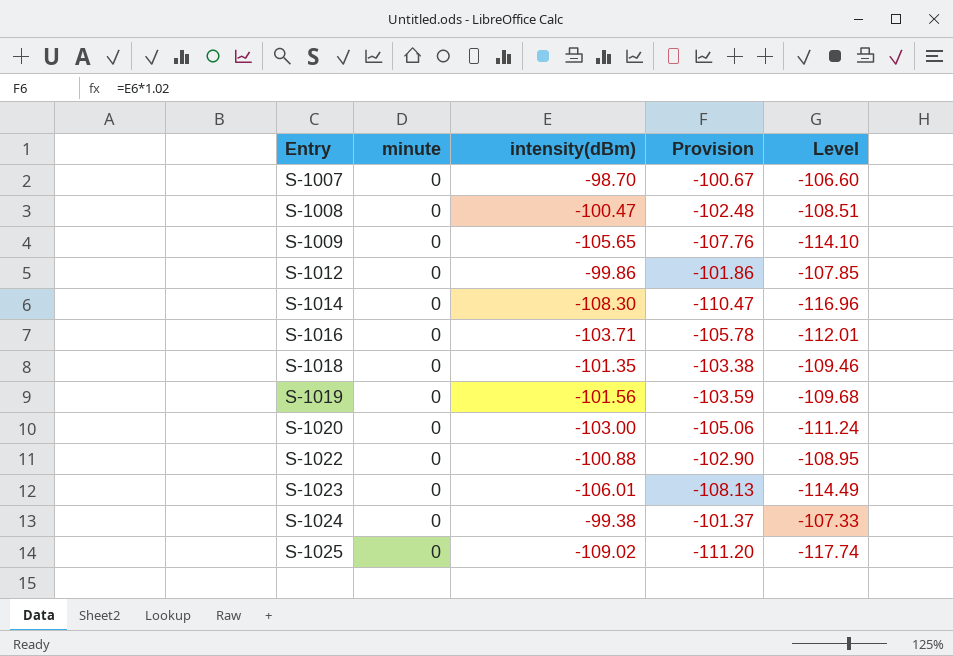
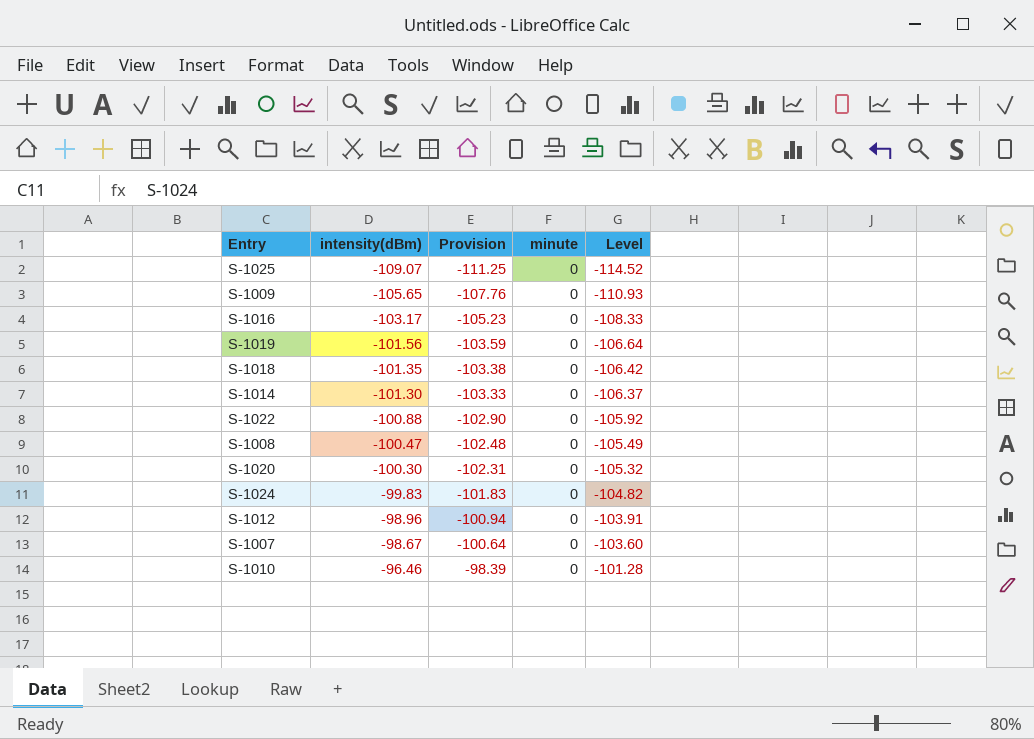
row order: Entry ascending -> intensity(dBm) ascending
column minute | position: 2 -> 4
column Level | formula: [intensity(dBm)] * 1.08 -> [intensity(dBm)] * 1.05
row S-1023: 0 | -106.01 | -108.13 | -114.49 -> none
S-1025 | intensity(dBm): -109.02 -> -109.07
S-1025 | Provision: -111.20 -> -111.25
S-1016 | intensity(dBm): -103.71 -> -103.17
S-1016 | Provision: -105.78 -> -105.23
S-1014 | intensity(dBm): -108.30 -> -101.30
S-1014 | Provision: -110.47 -> -103.33
S-1020 | intensity(dBm): -103.00 -> -100.30
S-1020 | Provision: -105.06 -> -102.31
S-1024 | intensity(dBm): -99.38 -> -99.83
S-1024 | Provision: -101.37 -> -101.83
S-1012 | intensity(dBm): -99.86 -> -98.96
S-1012 | Provision: -101.86 -> -100.94
S-1007 | intensity(dBm): -98.70 -> -98.67
S-1007 | Provision: -100.67 -> -100.64
row S-1010: none -> -96.46 | -98.39 | 0 | -101.28

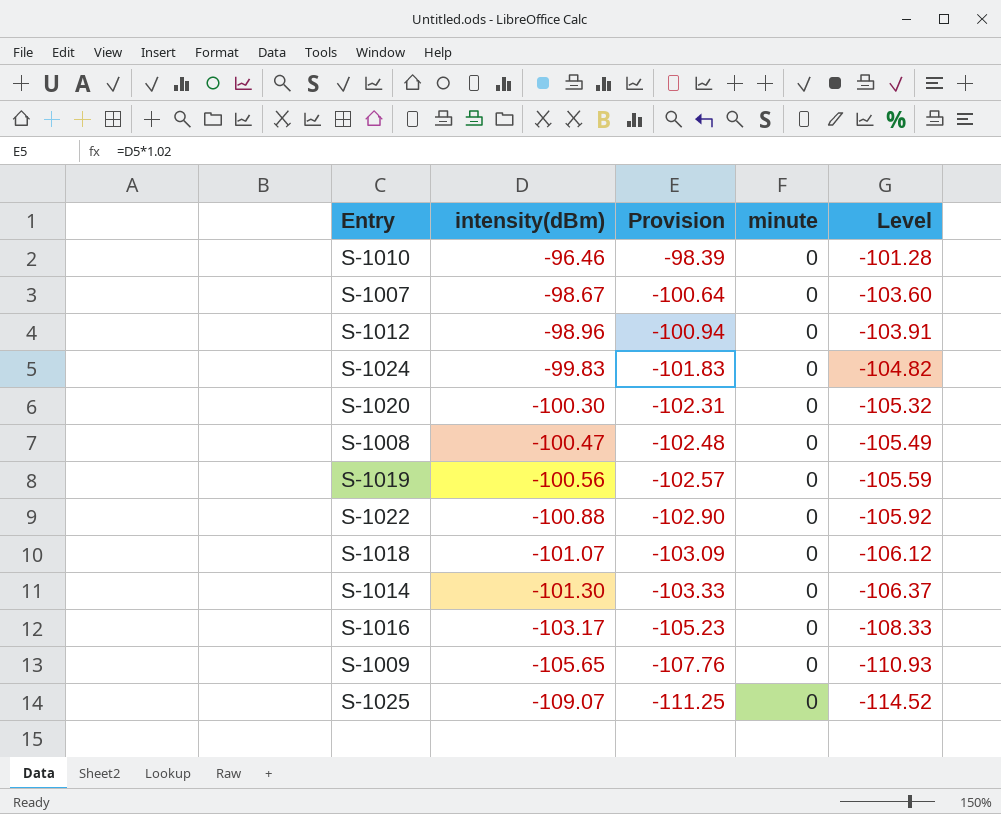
row order: intensity(dBm) ascending -> intensity(dBm) descending
S-1019 | intensity(dBm): -101.56 -> -100.56
S-1019 | Provision: -103.59 -> -102.57
S-1019 | Level: -106.64 -> -105.59
S-1018 | intensity(dBm): -101.35 -> -101.07
S-1018 | Provision: -103.38 -> -103.09
S-1018 | Level: -106.42 -> -106.12

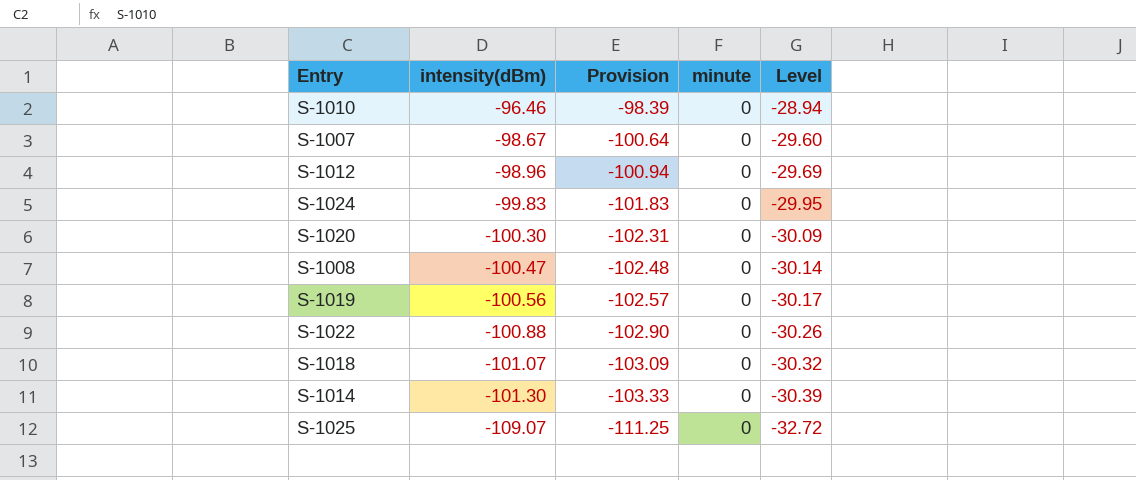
column Level | formula: [intensity(dBm)] * 1.05 -> [intensity(dBm)] * 0.3
row S-1016: -103.17 | -105.23 | 0 | -108.33 -> none
row S-1009: -105.65 | -107.76 | 0 | -110.93 -> none

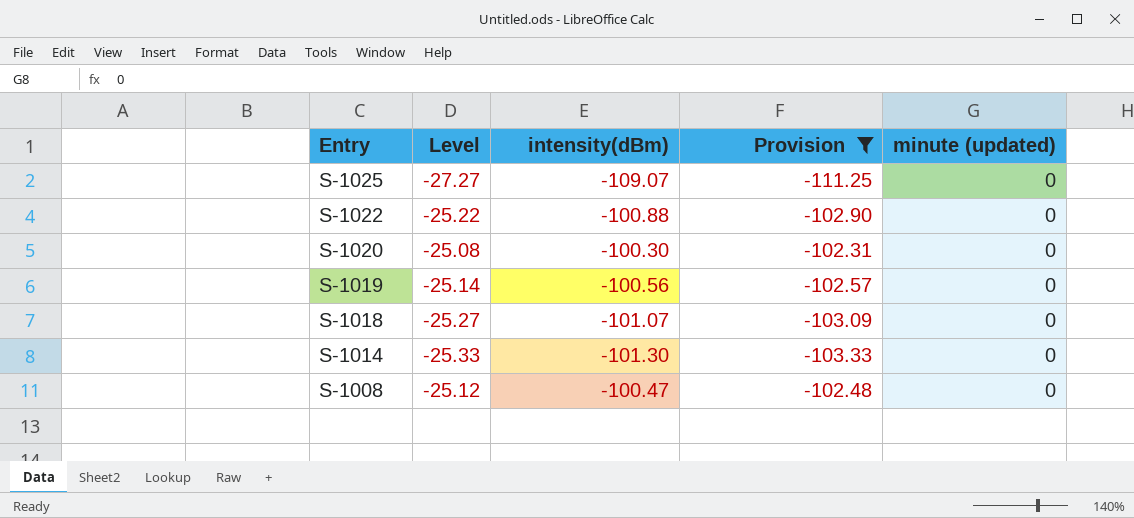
filter: none -> Provision <= -102.31
row order: intensity(dBm) descending -> Entry descending
column Level | formula: [intensity(dBm)] * 0.3 -> [intensity(dBm)] * 0.25
column Level | position: 5 -> 2
column name: minute -> minute (updated)

